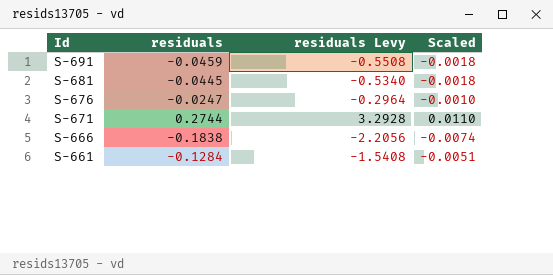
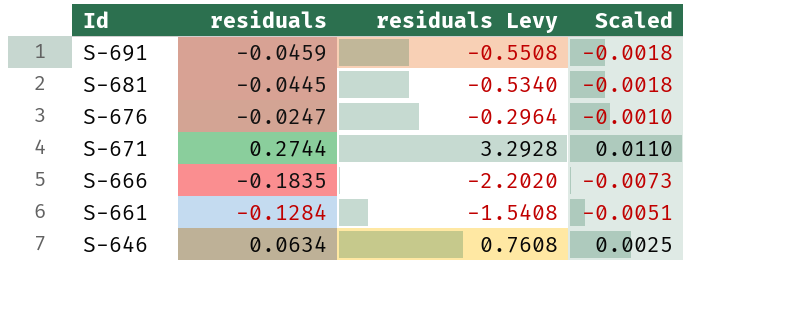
S-666 | residuals: -0.1838 -> -0.1835
S-666 | residuals Levy: -2.2056 -> -2.2020
S-666 | Scaled: -0.0074 -> -0.0073
row S-646: none -> 0.0634 | 0.7608 | 0.0025

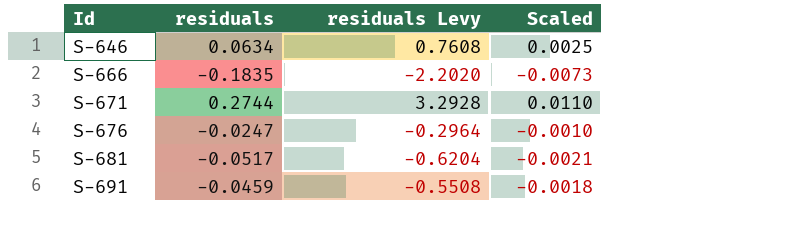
row order: Id descending -> Id ascending
row S-661: -0.1284 | -1.5408 | -0.0051 -> none
S-681 | residuals: -0.0445 -> -0.0517
S-681 | residuals Levy: -0.5340 -> -0.6204
S-681 | Scaled: -0.0018 -> -0.0021

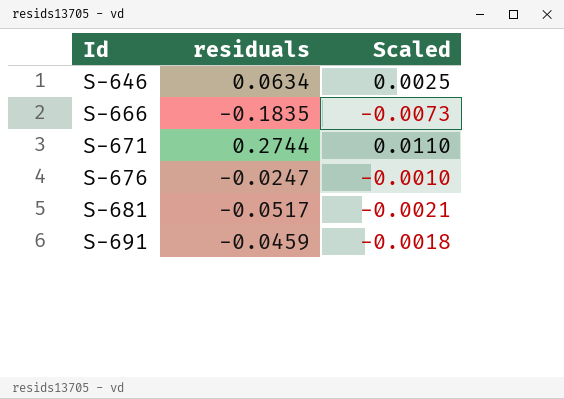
column residuals Levy | formula: [residuals] * 12 -> none

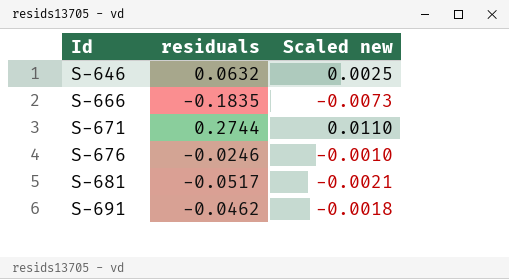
column name: Scaled -> Scaled new
S-646 | residuals: 0.0634 -> 0.0632
S-676 | residuals: -0.0247 -> -0.0246
S-691 | residuals: -0.0459 -> -0.0462

